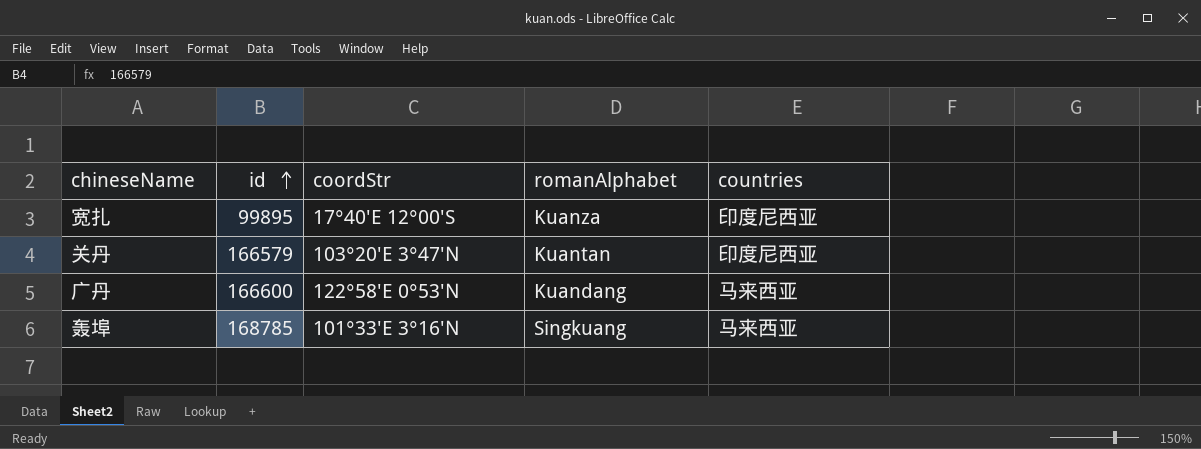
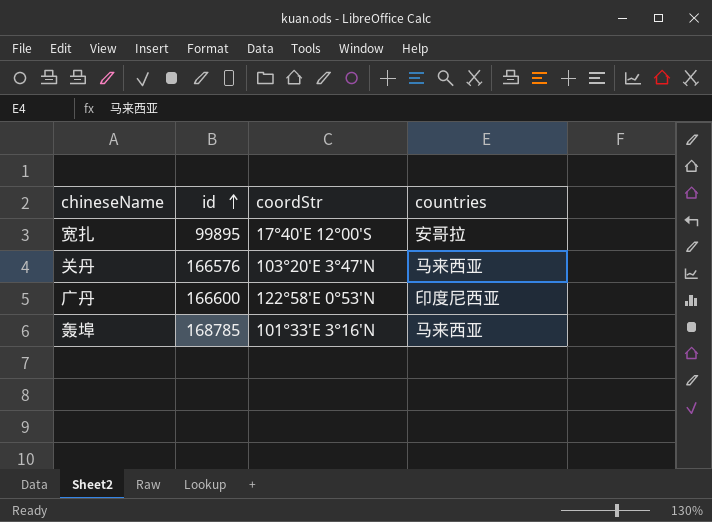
column romanAlphabet | position: 4 -> none
宽扎 | countries: 印度尼西亚 -> 安哥拉
关丹 | id: 166579 -> 166576
关丹 | countries: 印度尼西亚 -> 马来西亚
广丹 | countries: 马来西亚 -> 印度尼西亚

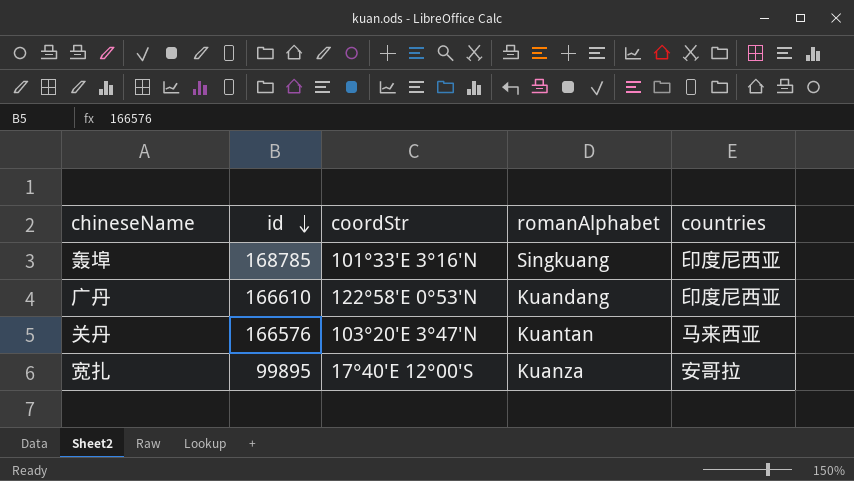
row order: id ascending -> id descending
column romanAlphabet | position: none -> 4
轰埠 | countries: 马来西亚 -> 印度尼西亚
广丹 | id: 166600 -> 166610

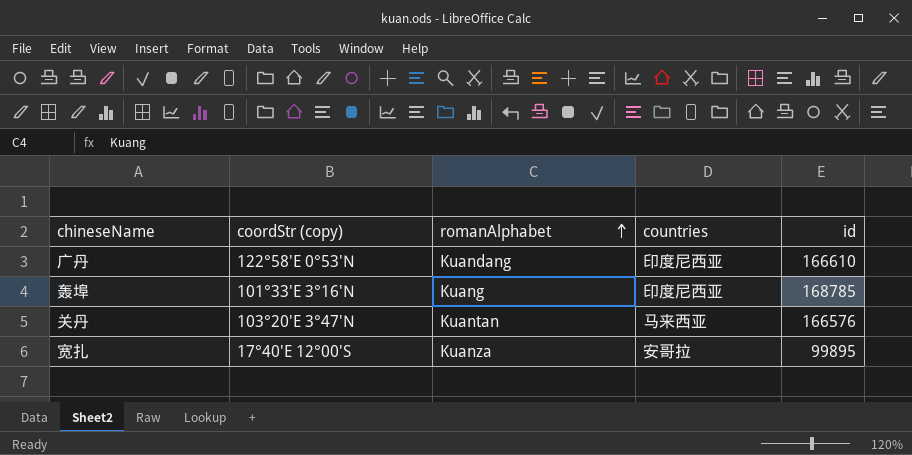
row order: id descending -> romanAlphabet ascending
column name: coordStr -> coordStr (copy)
column id | position: 2 -> 5
轰埠 | romanAlphabet: Singkuang -> Kuang

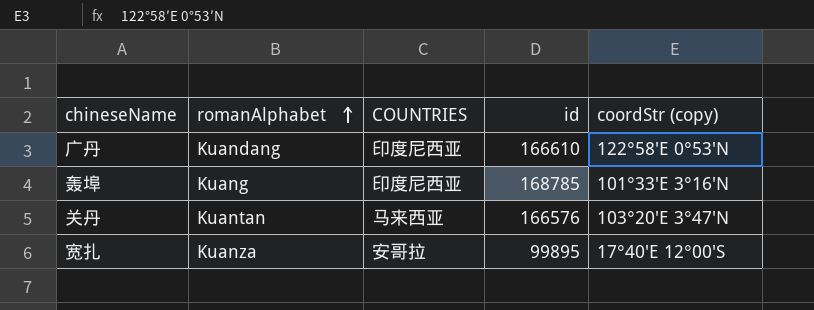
column name: countries -> COUNTRIES
column coordStr (copy) | position: 2 -> 5

